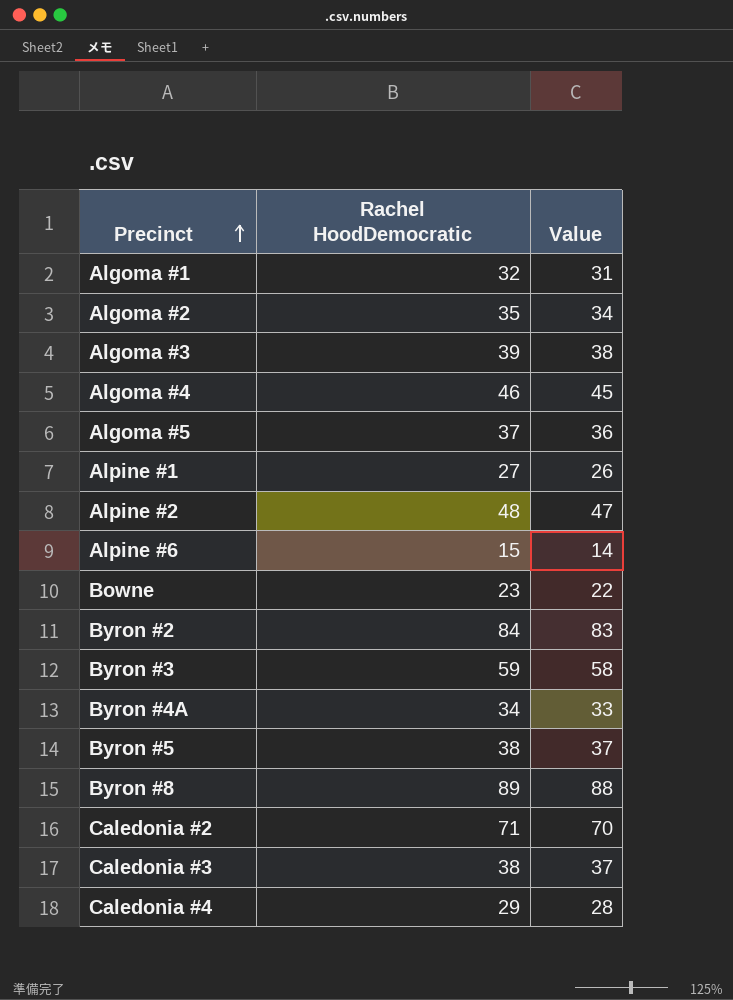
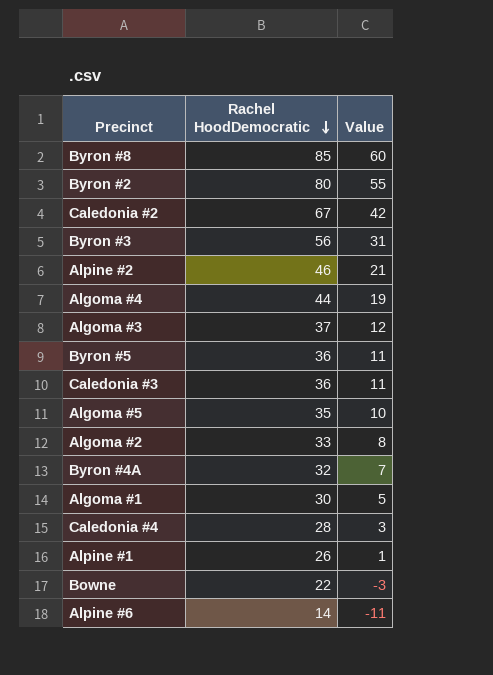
row order: Precinct ascending -> Rachel HoodDemocratic descending
column Value | formula: [Rachel HoodDemocratic] - 1 -> [Rachel HoodDemocratic] - 25
Byron #8 | Rachel HoodDemocratic: 89 -> 85
Byron #2 | Rachel HoodDemocratic: 84 -> 80
Caledonia #2 | Rachel HoodDemocratic: 71 -> 67
Byron #3 | Rachel HoodDemocratic: 59 -> 56
Alpine #2 | Rachel HoodDemocratic: 48 -> 46
Algoma #4 | Rachel HoodDemocratic: 46 -> 44
Algoma #3 | Rachel HoodDemocratic: 39 -> 37
Byron #5 | Rachel HoodDemocratic: 38 -> 36
Caledonia #3 | Rachel HoodDemocratic: 38 -> 36
Algoma #5 | Rachel HoodDemocratic: 37 -> 35
Algoma #2 | Rachel HoodDemocratic: 35 -> 33
Byron #4A | Rachel HoodDemocratic: 34 -> 32
Algoma #1 | Rachel HoodDemocratic: 32 -> 30
Caledonia #4 | Rachel HoodDemocratic: 29 -> 28
Alpine #1 | Rachel HoodDemocratic: 27 -> 26
Bowne | Rachel HoodDemocratic: 23 -> 22
Alpine #6 | Rachel HoodDemocratic: 15 -> 14

